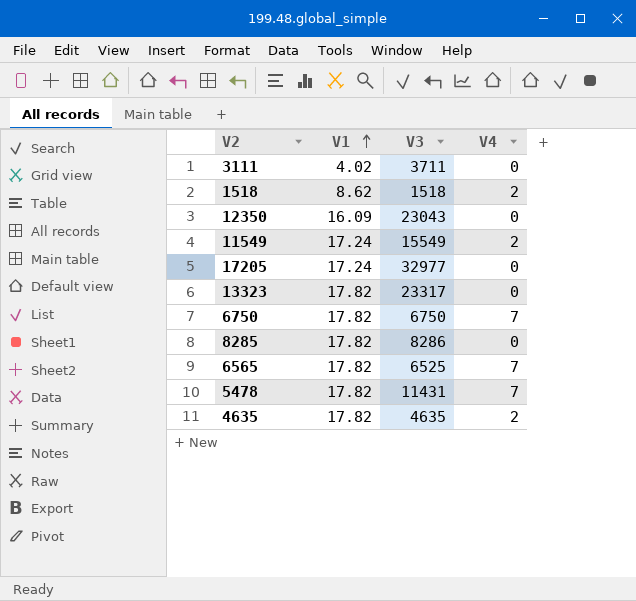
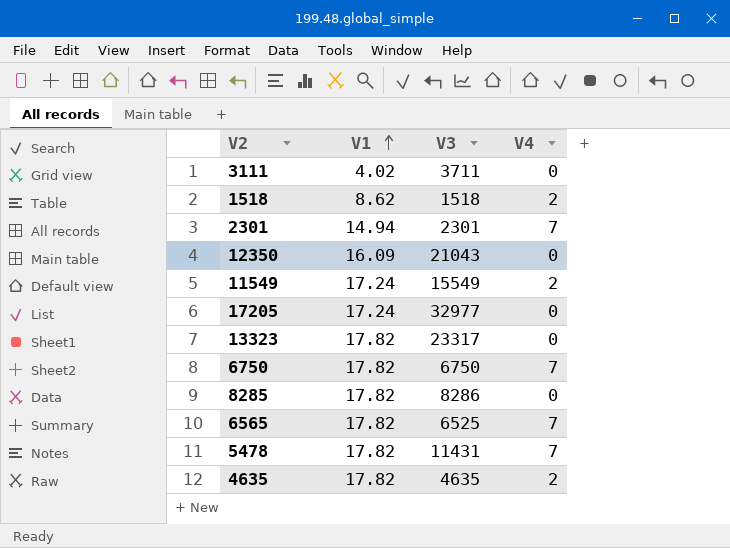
row 2301: none -> 14.94 | 2301 | 7
12350 | V3: 23043 -> 21043

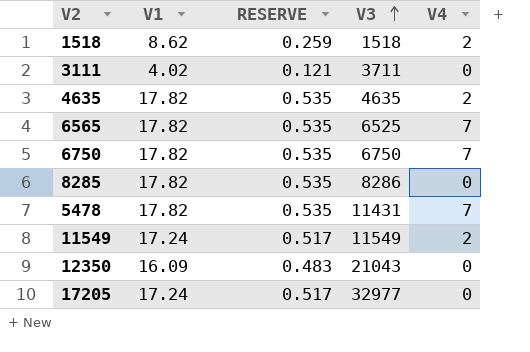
row order: V1 ascending -> V3 ascending
column RESERVE | formula: none -> [V1] * 0.03
row 2301: 14.94 | 2301 | 7 -> none
row 13323: 17.82 | 23317 | 0 -> none
11549 | V3: 15549 -> 11549

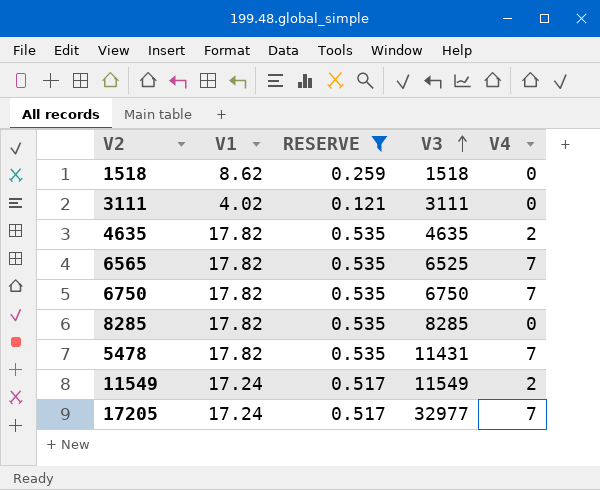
filter: none -> RESERVE != 0.483
1518 | V4: 2 -> 0
3111 | V3: 3711 -> 3111
8285 | V3: 8286 -> 8285
17205 | V4: 0 -> 7

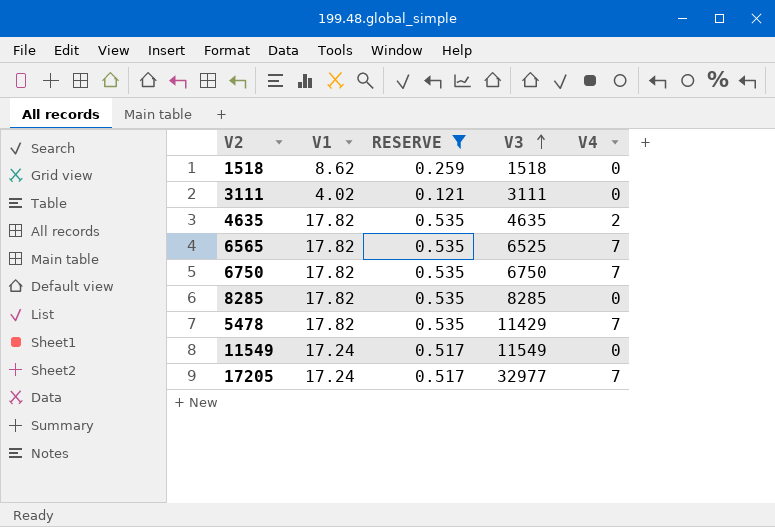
5478 | V3: 11431 -> 11429
11549 | V4: 2 -> 0

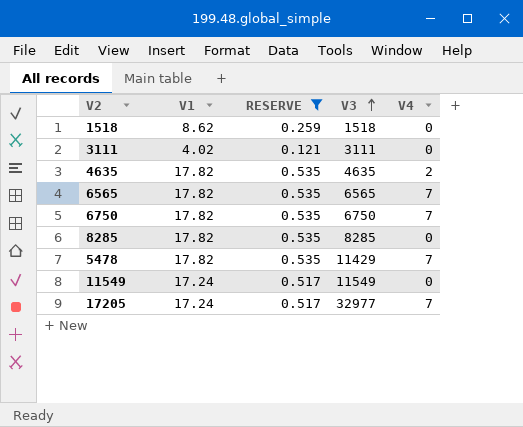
6565 | V3: 6525 -> 6565

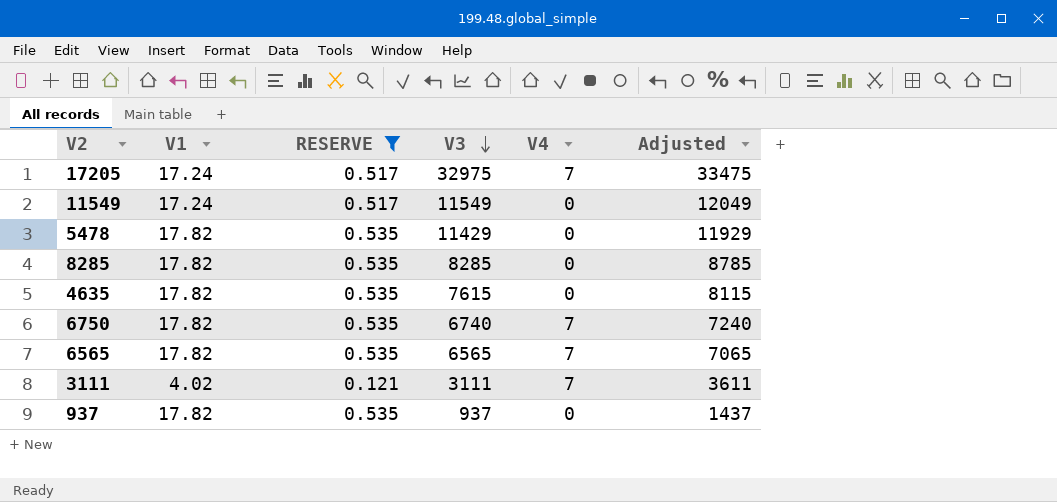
row order: V3 ascending -> V3 descending
column Adjusted | formula: none -> [V3] + 500
row 1518: 8.62 | 0.259 | 1518 | 0 -> none
17205 | V3: 32977 -> 32975
5478 | V4: 7 -> 0
4635 | V3: 4635 -> 7615
4635 | V4: 2 -> 0
6750 | V3: 6750 -> 6740
3111 | V4: 0 -> 7
row 937: none -> 17.82 | 0.535 | 937 | 0 | 1437

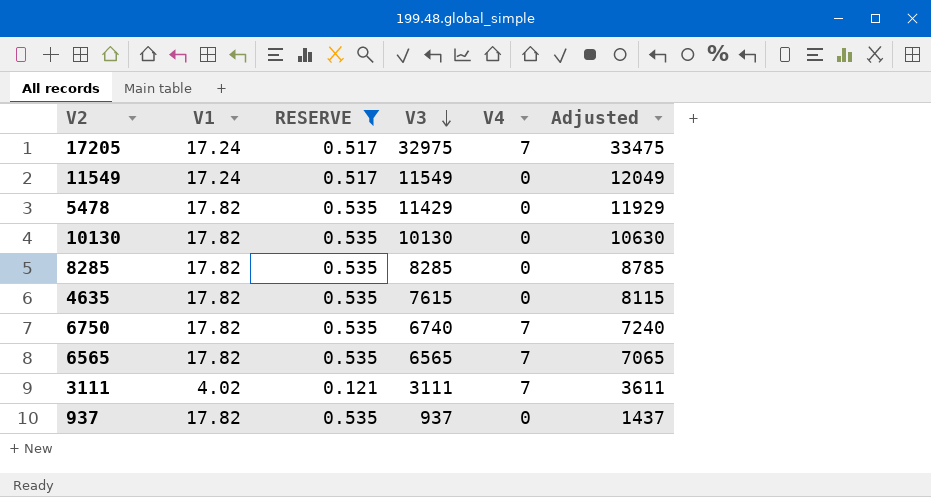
row 10130: none -> 17.82 | 0.535 | 10130 | 0 | 10630

